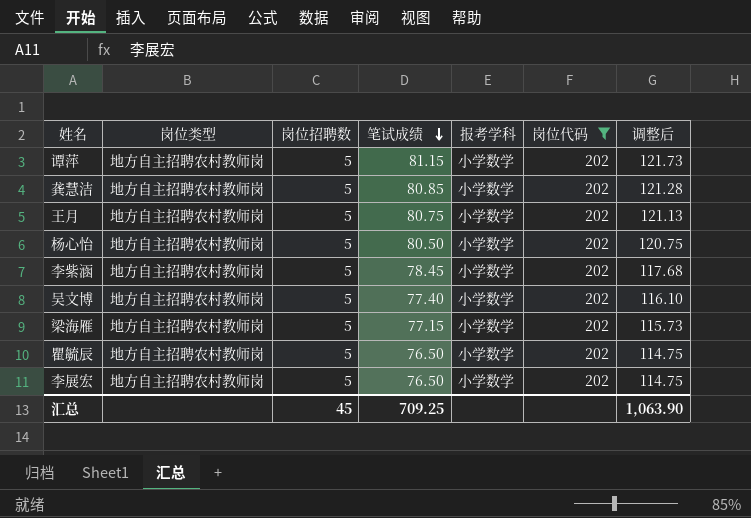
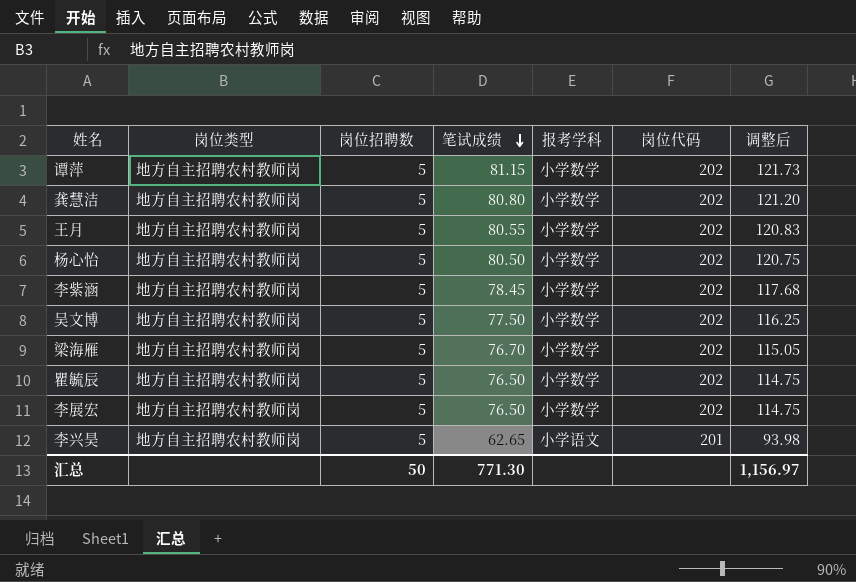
filter: 岗位代码 = 202 -> none
龚慧洁 | 笔试成绩: 80.85 -> 80.80
龚慧洁 | 调整后: 121.28 -> 121.20
王月 | 笔试成绩: 80.75 -> 80.55
王月 | 调整后: 121.13 -> 120.83
吴文博 | 笔试成绩: 77.40 -> 77.50
吴文博 | 调整后: 116.10 -> 116.25
梁海雁 | 笔试成绩: 77.15 -> 76.70
梁海雁 | 调整后: 115.73 -> 115.05
汇总 | 岗位招聘数: 45 -> 50
汇总 | 笔试成绩: 709.25 -> 771.30
汇总 | 调整后: 1,063.90 -> 1,156.97

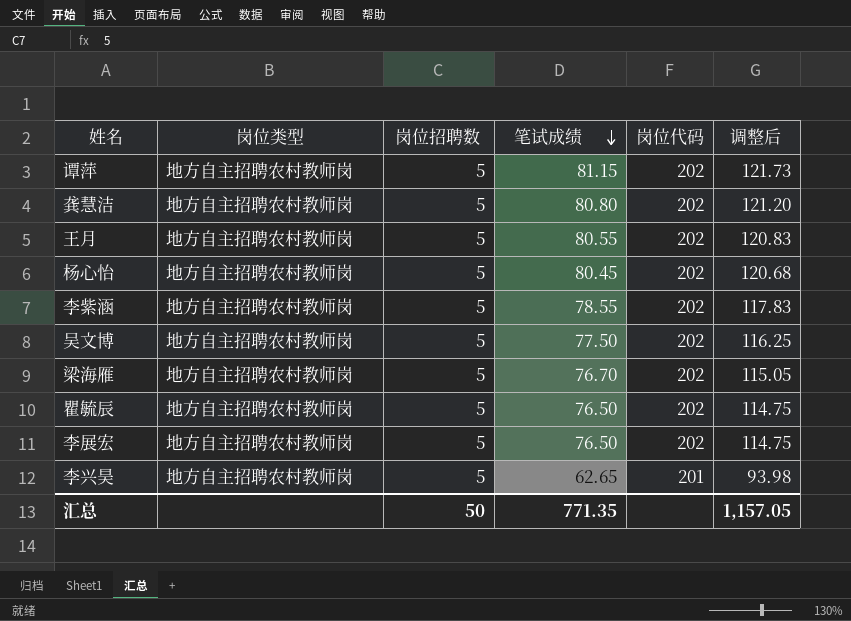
column 报考学科 | position: 5 -> none
杨心怡 | 笔试成绩: 80.50 -> 80.45
杨心怡 | 调整后: 120.75 -> 120.68
李紫涵 | 笔试成绩: 78.45 -> 78.55
李紫涵 | 调整后: 117.68 -> 117.83
汇总 | 笔试成绩: 771.30 -> 771.35
汇总 | 调整后: 1,156.97 -> 1,157.05

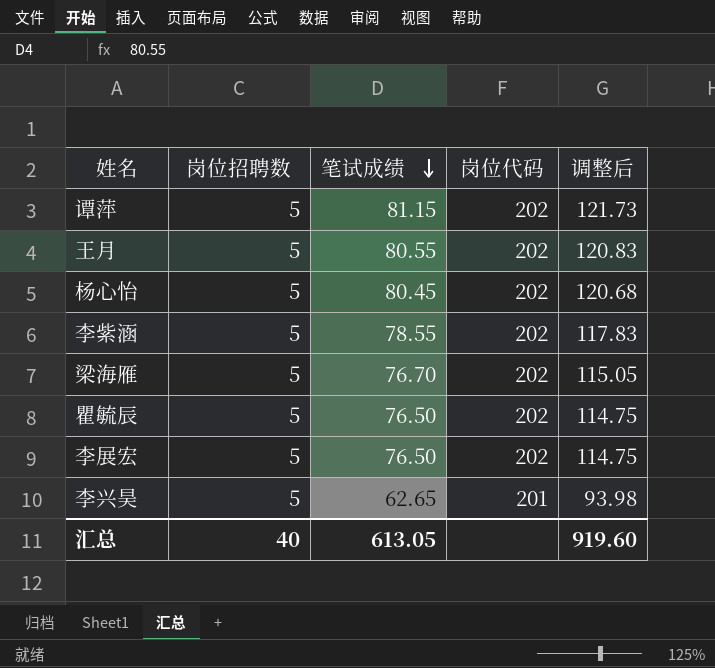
column 岗位类型 | position: 2 -> none
row 龚慧洁: 地方自主招聘农村教师岗 | 5 | 80.80 | 202 | 121.20 -> none
row 吴文博: 地方自主招聘农村教师岗 | 5 | 77.50 | 202 | 116.25 -> none
汇总 | 岗位招聘数: 50 -> 40
汇总 | 笔试成绩: 771.35 -> 613.05
汇总 | 调整后: 1,157.05 -> 919.60

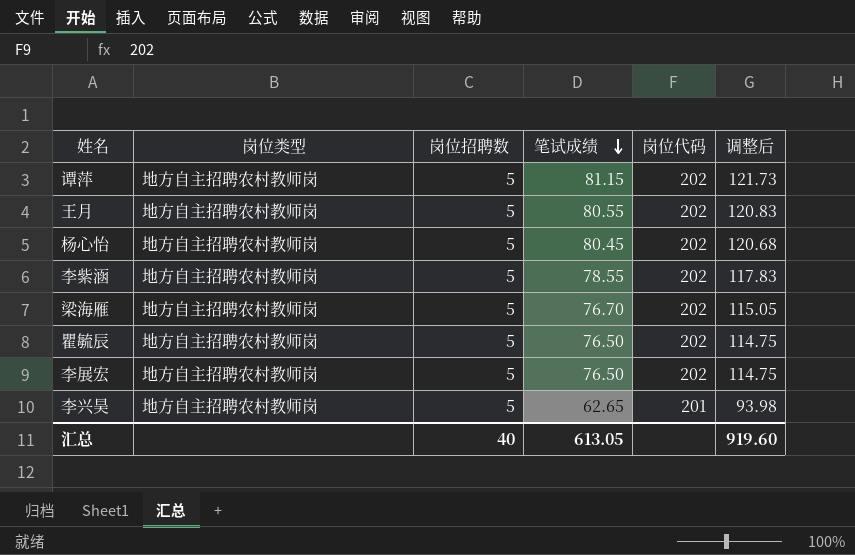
column 岗位类型 | position: none -> 2

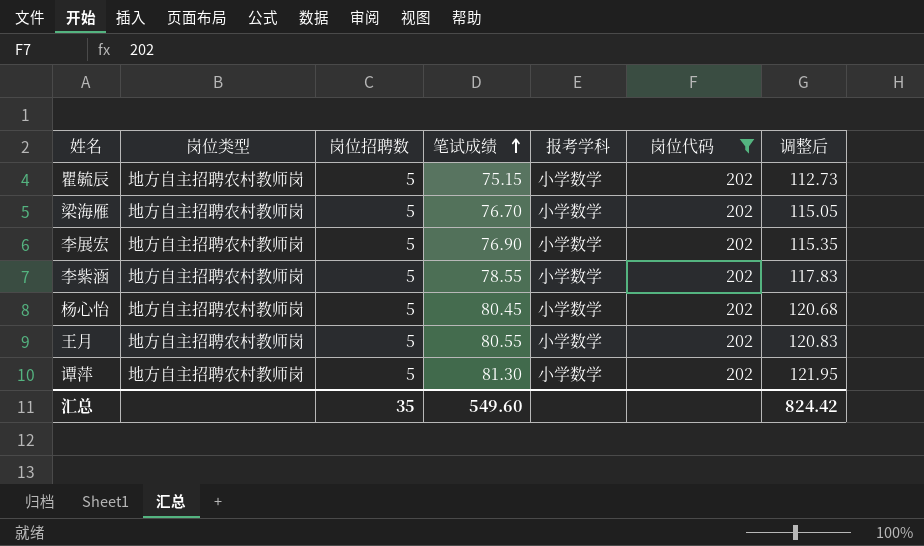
filter: none -> 岗位代码 = 202
row order: 笔试成绩 descending -> 笔试成绩 ascending
column 报考学科 | position: none -> 5
瞿毓辰 | 笔试成绩: 76.50 -> 75.15
瞿毓辰 | 调整后: 114.75 -> 112.73
李展宏 | 笔试成绩: 76.50 -> 76.90
李展宏 | 调整后: 114.75 -> 115.35
谭萍 | 笔试成绩: 81.15 -> 81.30
谭萍 | 调整后: 121.73 -> 121.95
汇总 | 岗位招聘数: 40 -> 35
汇总 | 笔试成绩: 613.05 -> 549.60
汇总 | 调整后: 919.60 -> 824.42

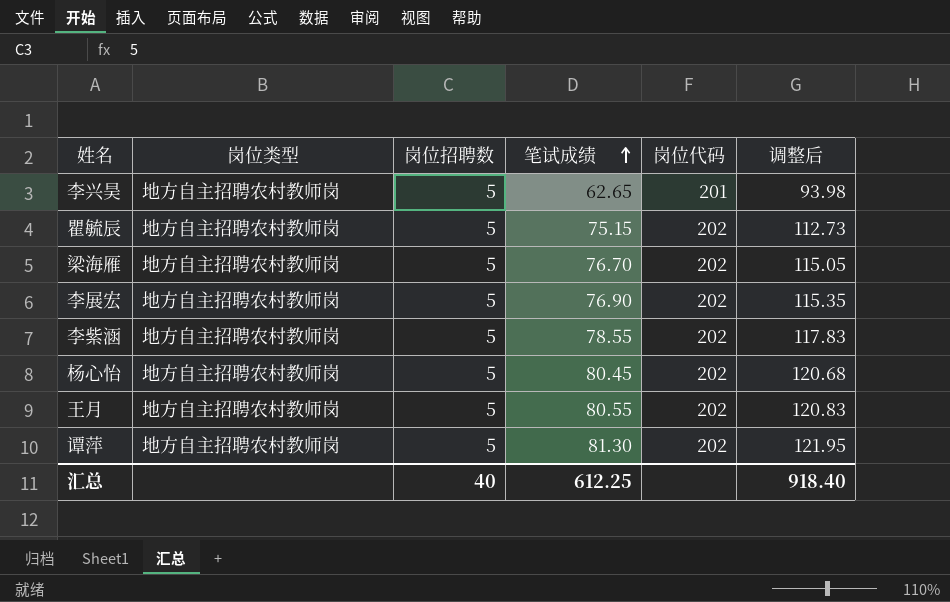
filter: 岗位代码 = 202 -> none
column 报考学科 | position: 5 -> none
汇总 | 岗位招聘数: 35 -> 40
汇总 | 笔试成绩: 549.60 -> 612.25
汇总 | 调整后: 824.42 -> 918.40

